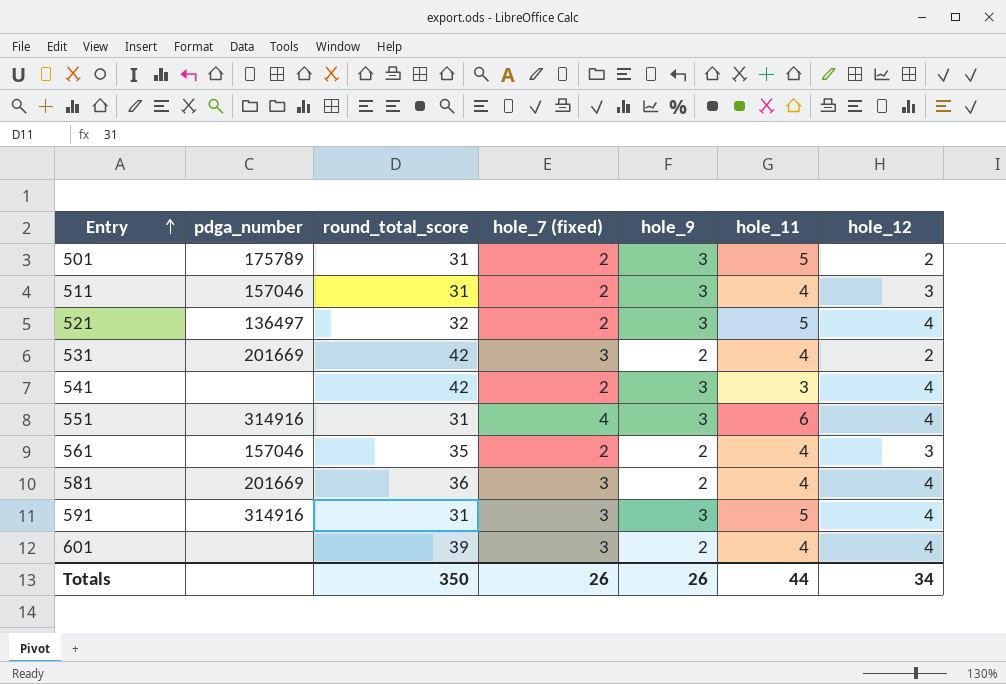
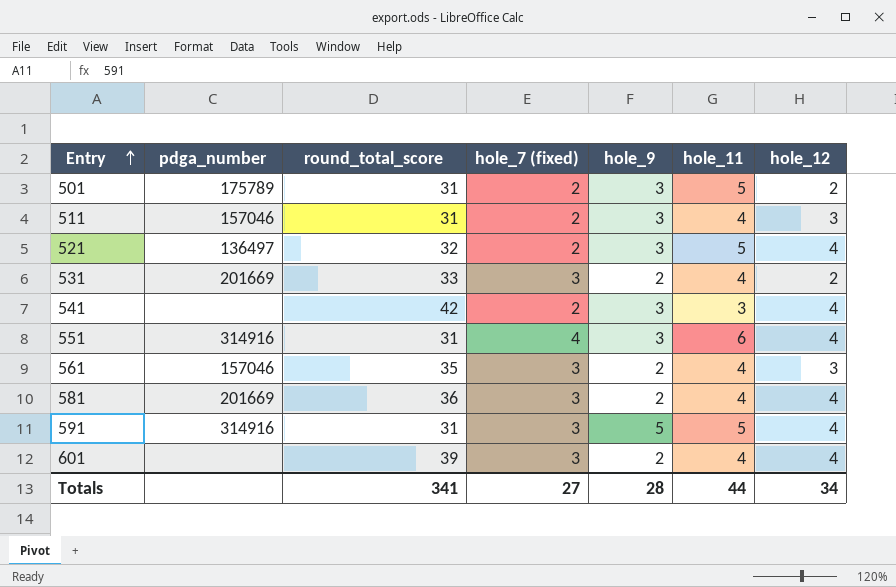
531 | round_total_score: 42 -> 33
561 | hole_7 (fixed): 2 -> 3
591 | hole_9: 3 -> 5
Totals | round_total_score: 350 -> 341
Totals | hole_7 (fixed): 26 -> 27
Totals | hole_9: 26 -> 28

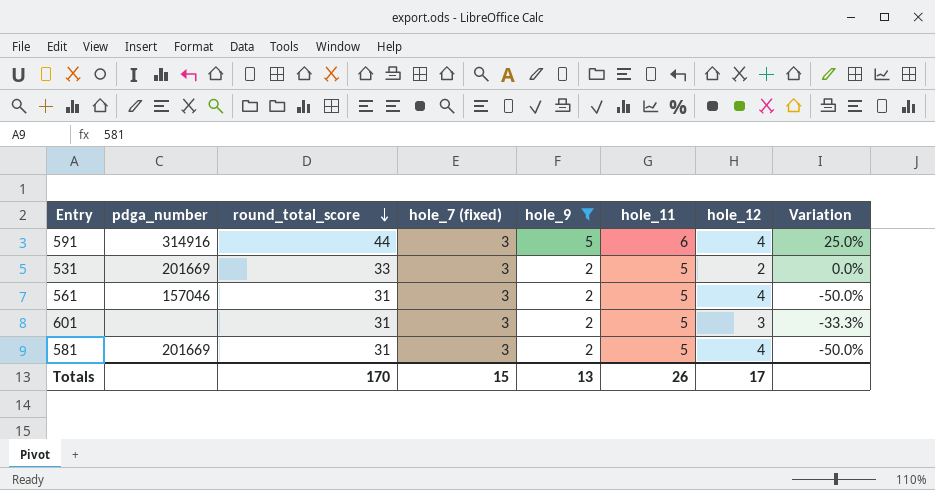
filter: none -> hole_9 != 3
row order: Entry ascending -> round_total_score descending
column Variation | formula: none -> ([hole_9] - [hole_12]) / [hole_12]
591 | round_total_score: 31 -> 44
591 | hole_11: 5 -> 6
531 | hole_11: 4 -> 5
561 | round_total_score: 35 -> 31
561 | hole_11: 4 -> 5
561 | hole_12: 3 -> 4
601 | round_total_score: 39 -> 31
601 | hole_11: 4 -> 5
601 | hole_12: 4 -> 3
581 | round_total_score: 36 -> 31
581 | hole_11: 4 -> 5
Totals | round_total_score: 341 -> 170
Totals | hole_7 (fixed): 27 -> 15
Totals | hole_9: 28 -> 13
Totals | hole_11: 44 -> 26
Totals | hole_12: 34 -> 17

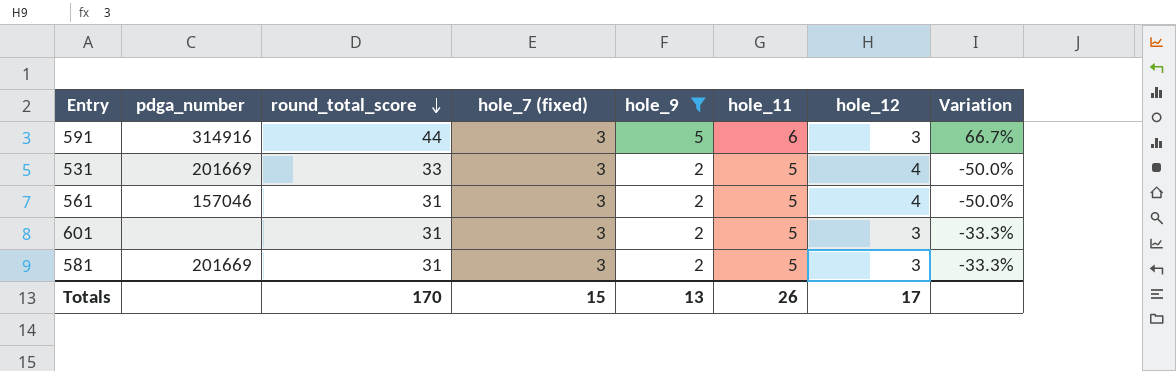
591 | hole_12: 4 -> 3
591 | Variation: 25.0% -> 66.7%
531 | hole_12: 2 -> 4
531 | Variation: 0.0% -> -50.0%
581 | hole_12: 4 -> 3
581 | Variation: -50.0% -> -33.3%

